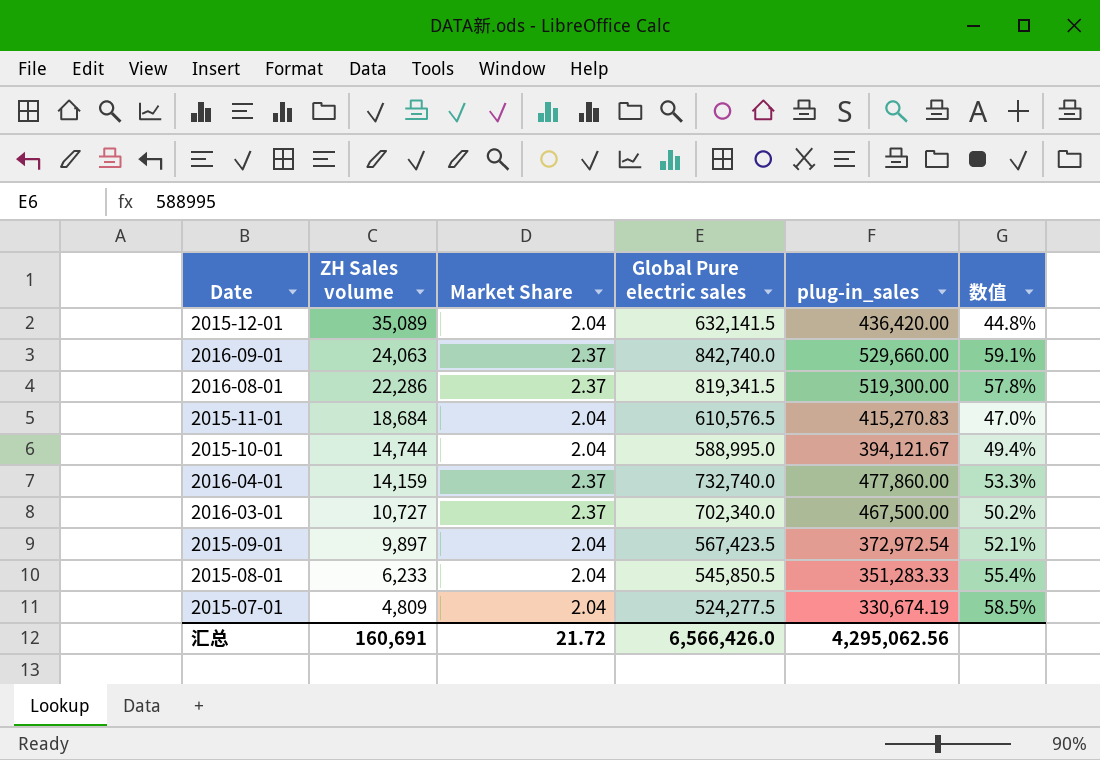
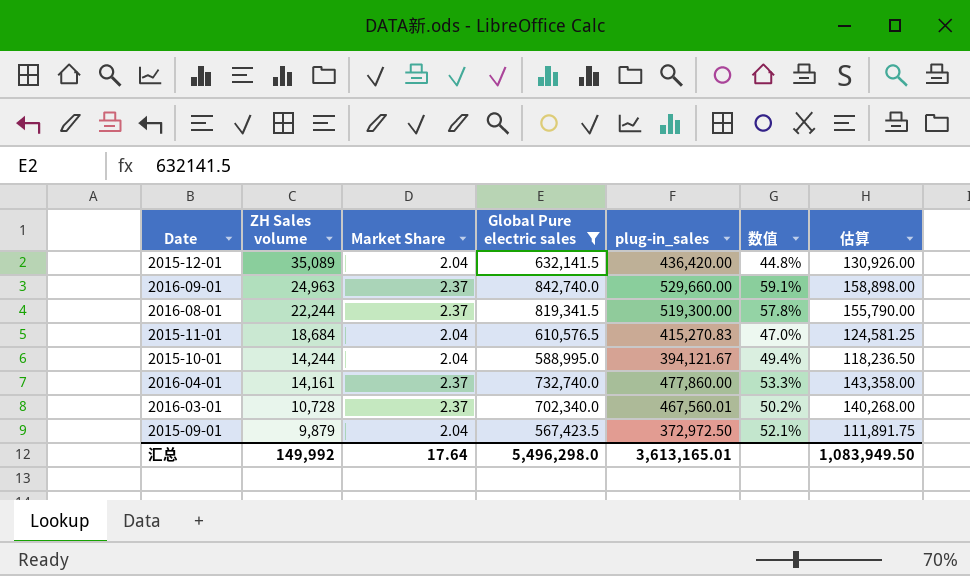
filter: none -> Global Pure electric sales >= 567,423.5
column 估算 | formula: none -> [plug-in_sales] * 0.3
2016-09-01 | ZH Sales volume: 24,063 -> 24,963
2016-08-01 | ZH Sales volume: 22,286 -> 22,244
2015-10-01 | ZH Sales volume: 14,744 -> 14,244
2016-04-01 | ZH Sales volume: 14,159 -> 14,161
2016-03-01 | ZH Sales volume: 10,727 -> 10,728
2016-03-01 | plug-in_sales: 467,500.00 -> 467,560.01
2015-09-01 | ZH Sales volume: 9,897 -> 9,879
2015-09-01 | plug-in_sales: 372,972.54 -> 372,972.50
汇总 | ZH Sales volume: 160,691 -> 149,992
汇总 | Market Share: 21.72 -> 17.64
汇总 | Global Pure electric sales: 6,566,426.0 -> 5,496,298.0
汇总 | plug-in_sales: 4,295,062.56 -> 3,613,165.01

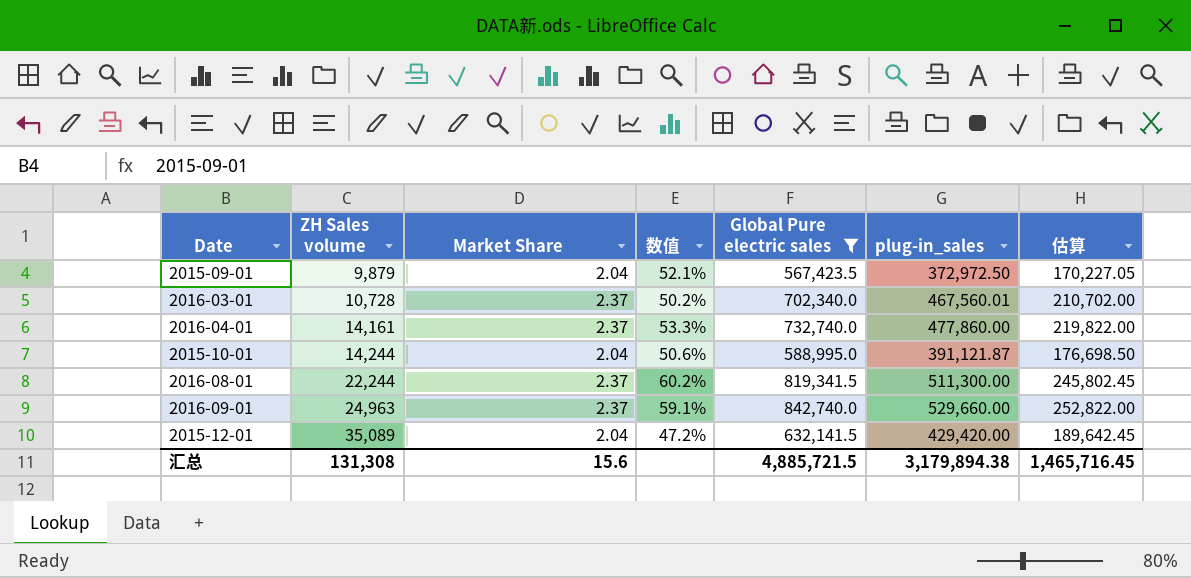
row order: ZH Sales volume descending -> ZH Sales volume ascending
column 数值 | position: 6 -> 4
column 估算 | formula: [plug-in_sales] * 0.3 -> [Global Pure electric sales] * 0.3
row 2015-11-01: 18,684 | 2.04 | 610,576.5 | 415,270.83 | 47.0% | 124,581.25 -> none
2015-10-01 | 数值: 49.4% -> 50.6%
2015-10-01 | plug-in_sales: 394,121.67 -> 391,121.87
2016-08-01 | 数值: 57.8% -> 60.2%
2016-08-01 | plug-in_sales: 519,300.00 -> 511,300.00
2015-12-01 | 数值: 44.8% -> 47.2%
2015-12-01 | plug-in_sales: 436,420.00 -> 429,420.00
汇总 | ZH Sales volume: 149,992 -> 131,308
汇总 | Market Share: 17.64 -> 15.6
汇总 | Global Pure electric sales: 5,496,298.0 -> 4,885,721.5
汇总 | plug-in_sales: 3,613,165.01 -> 3,179,894.38
汇总 | 估算: 1,083,949.50 -> 1,465,716.45

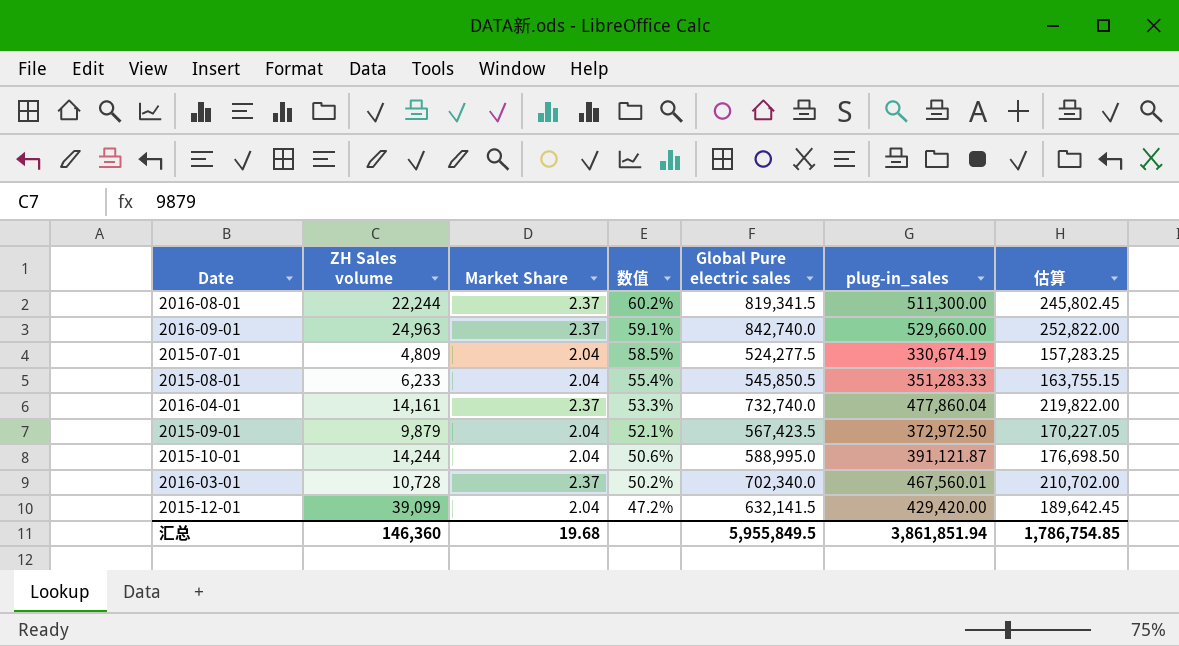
filter: Global Pure electric sales >= 567,423.5 -> none
row order: ZH Sales volume ascending -> 数值 descending
2016-04-01 | plug-in_sales: 477,860.00 -> 477,860.04
2015-12-01 | ZH Sales volume: 35,089 -> 39,099
汇总 | ZH Sales volume: 131,308 -> 146,360
汇总 | Market Share: 15.6 -> 19.68
汇总 | Global Pure electric sales: 4,885,721.5 -> 5,955,849.5
汇总 | plug-in_sales: 3,179,894.38 -> 3,861,851.94
汇总 | 估算: 1,465,716.45 -> 1,786,754.85

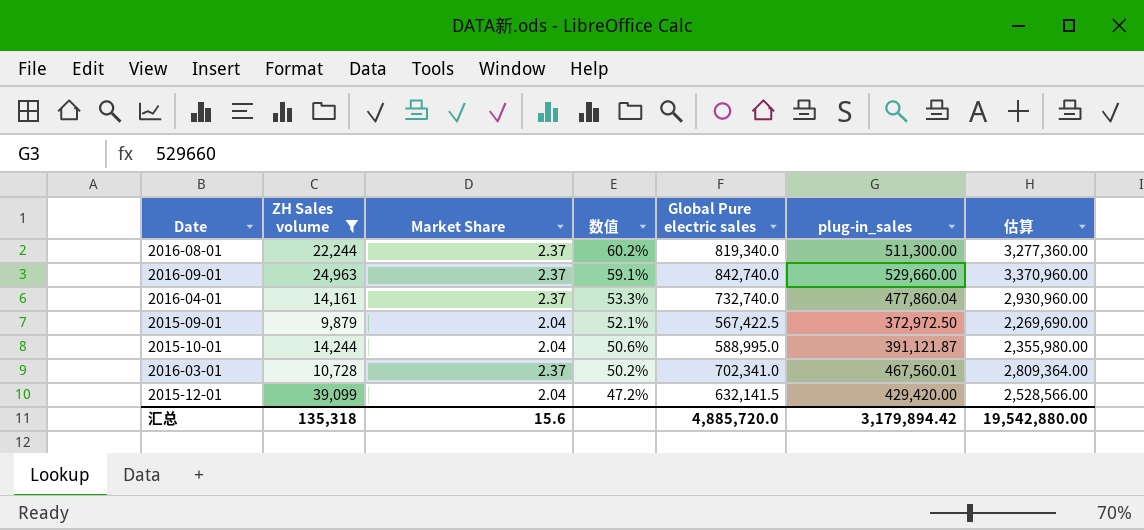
filter: none -> ZH Sales volume >= 9,879
column 估算 | formula: [Global Pure electric sales] * 0.3 -> [Global Pure electric sales] * 4
2016-08-01 | Global Pure electric sales: 819,341.5 -> 819,340.0
2015-09-01 | Global Pure electric sales: 567,423.5 -> 567,422.5
2016-03-01 | Global Pure electric sales: 702,340.0 -> 702,341.0
汇总 | ZH Sales volume: 146,360 -> 135,318
汇总 | Market Share: 19.68 -> 15.6
汇总 | Global Pure electric sales: 5,955,849.5 -> 4,885,720.0
汇总 | plug-in_sales: 3,861,851.94 -> 3,179,894.42
汇总 | 估算: 1,786,754.85 -> 19,542,880.00

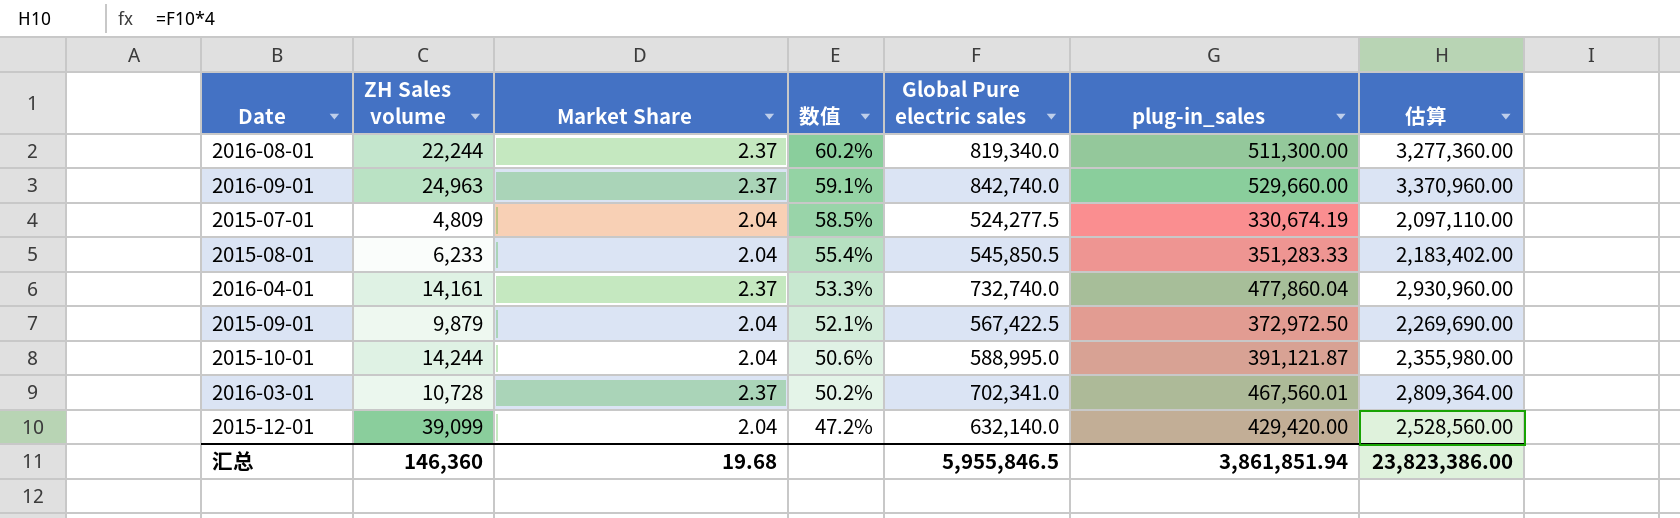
filter: ZH Sales volume >= 9,879 -> none
2015-12-01 | Global Pure electric sales: 632,141.5 -> 632,140.0
2015-12-01 | 估算: 2,528,566.00 -> 2,528,560.00
汇总 | ZH Sales volume: 135,318 -> 146,360
汇总 | Market Share: 15.6 -> 19.68
汇总 | Global Pure electric sales: 4,885,720.0 -> 5,955,846.5
汇总 | plug-in_sales: 3,179,894.42 -> 3,861,851.94
汇总 | 估算: 19,542,880.00 -> 23,823,386.00

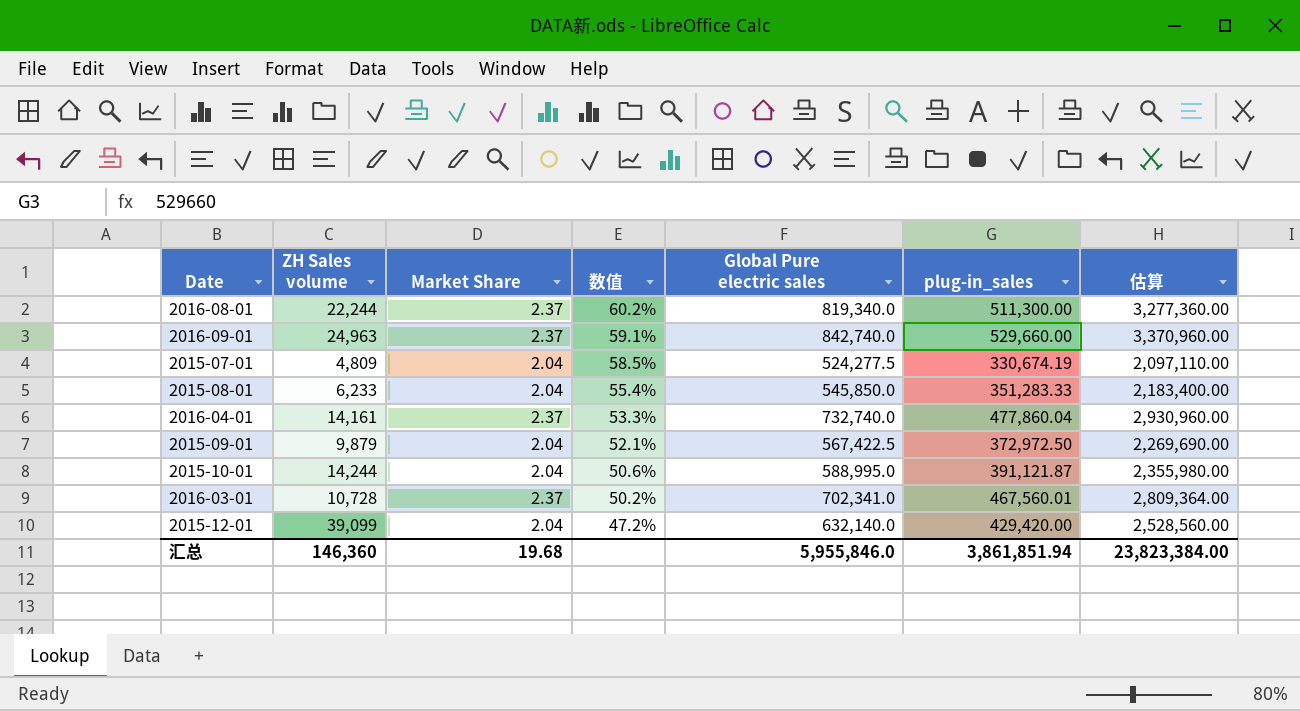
2015-08-01 | Global Pure electric sales: 545,850.5 -> 545,850.0
2015-08-01 | 估算: 2,183,402.00 -> 2,183,400.00
汇总 | Global Pure electric sales: 5,955,846.5 -> 5,955,846.0
汇总 | 估算: 23,823,386.00 -> 23,823,384.00

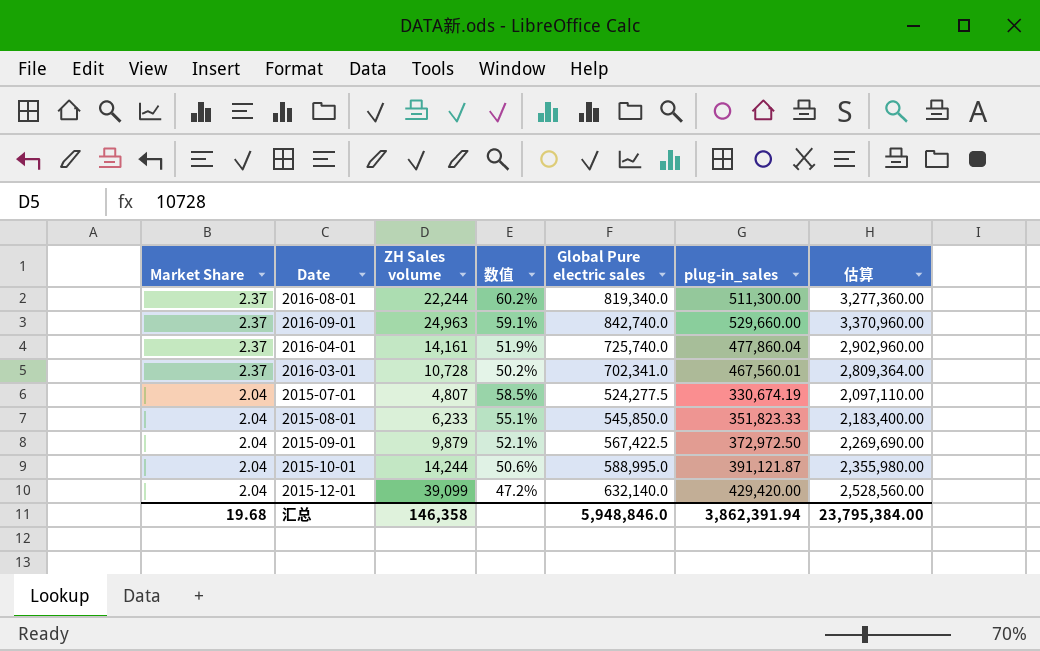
row order: 数值 descending -> Market Share descending
column Market Share | position: 3 -> 1
2016-04-01 | 数值: 53.3% -> 51.9%
2016-04-01 | Global Pure electric sales: 732,740.0 -> 725,740.0
2016-04-01 | 估算: 2,930,960.00 -> 2,902,960.00
2015-07-01 | ZH Sales volume: 4,809 -> 4,807
2015-08-01 | 数值: 55.4% -> 55.1%
2015-08-01 | plug-in_sales: 351,283.33 -> 351,823.33
汇总 | ZH Sales volume: 146,360 -> 146,358
汇总 | Global Pure electric sales: 5,955,846.0 -> 5,948,846.0
汇总 | plug-in_sales: 3,861,851.94 -> 3,862,391.94
汇总 | 估算: 23,823,384.00 -> 23,795,384.00

